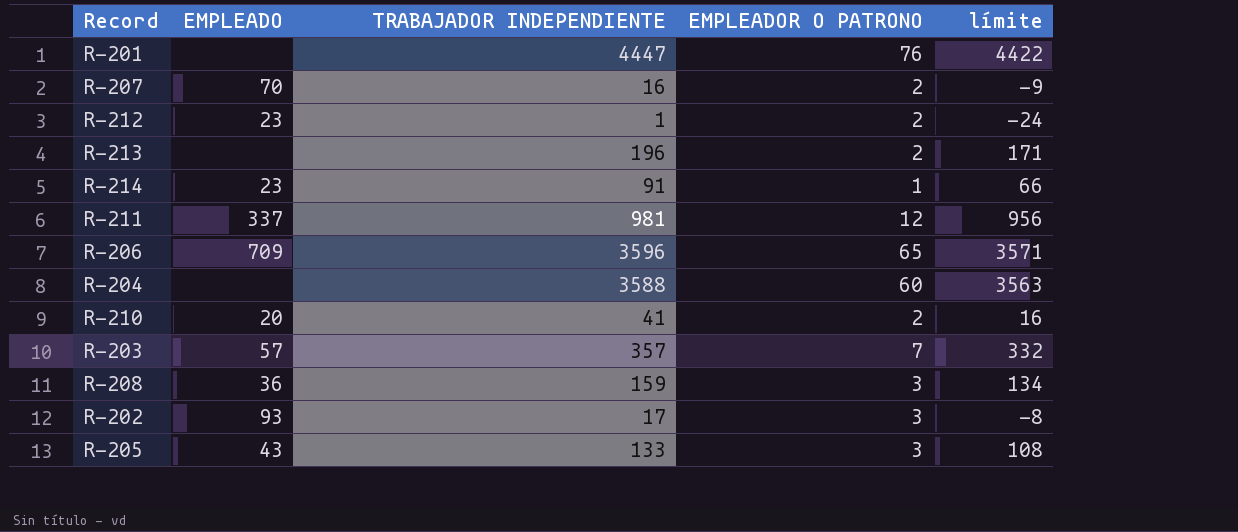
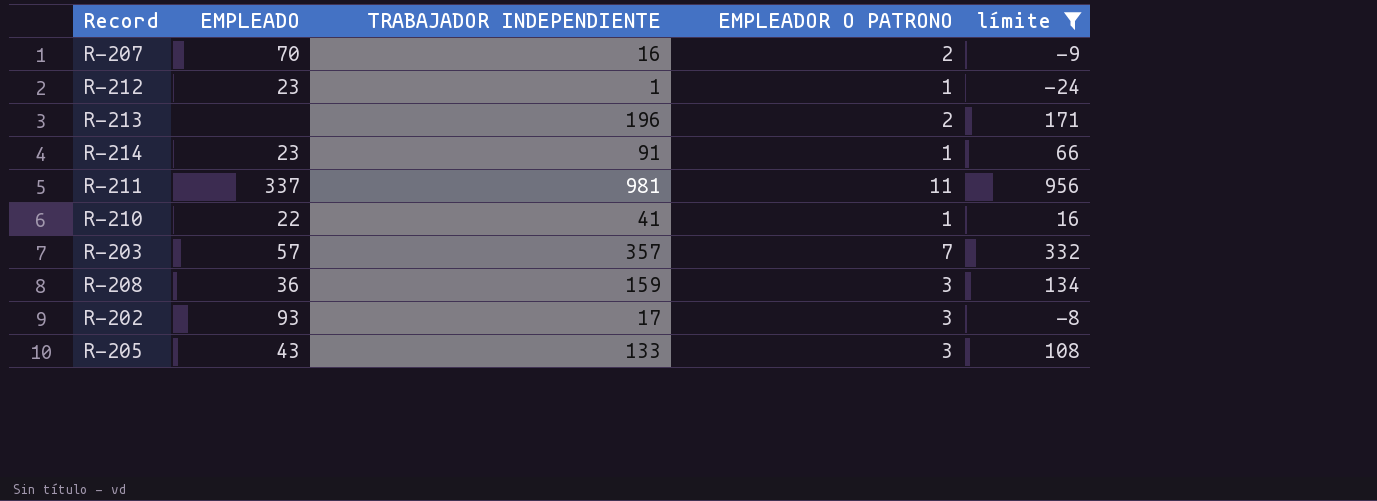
filter: none -> límite <= 956
R-212 | EMPLEADOR O PATRONO: 2 -> 1
R-211 | EMPLEADOR O PATRONO: 12 -> 11
R-210 | EMPLEADO: 20 -> 22
R-210 | EMPLEADOR O PATRONO: 2 -> 1

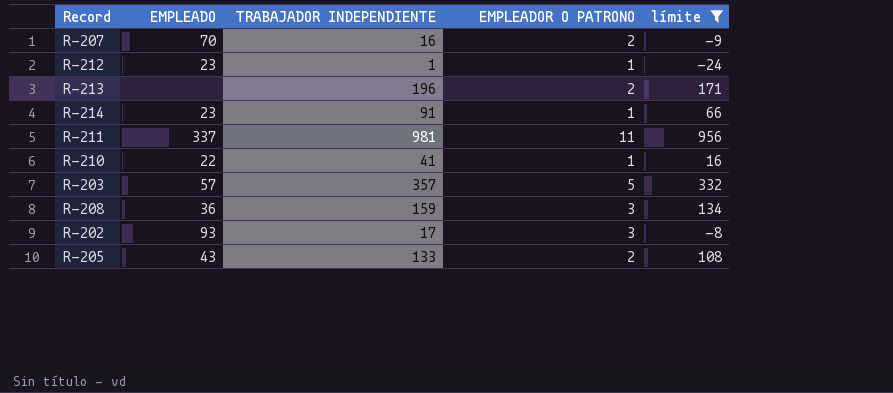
R-203 | EMPLEADOR O PATRONO: 7 -> 5
R-205 | EMPLEADOR O PATRONO: 3 -> 2

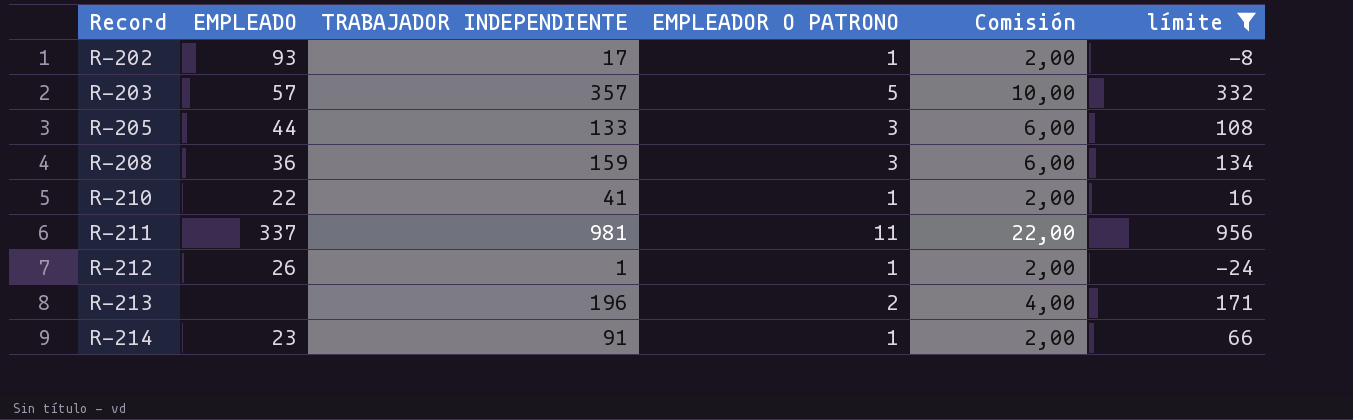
row order: none -> Record ascending
column Comisión | formula: none -> [EMPLEADOR O PATRONO] * 2
row R-207: 70 | 16 | 2 | -9 -> none
R-202 | EMPLEADOR O PATRONO: 3 -> 1
R-205 | EMPLEADO: 43 -> 44
R-205 | EMPLEADOR O PATRONO: 2 -> 3
R-212 | EMPLEADO: 23 -> 26

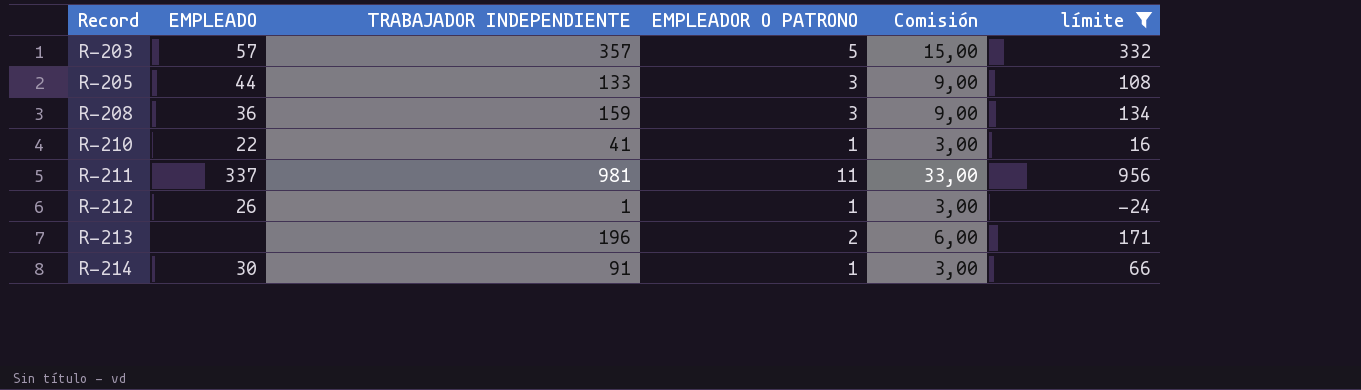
column Comisión | formula: [EMPLEADOR O PATRONO] * 2 -> [EMPLEADOR O PATRONO] * 3
row R-202: 93 | 17 | 1 | 2,00 | -8 -> none
R-214 | EMPLEADO: 23 -> 30

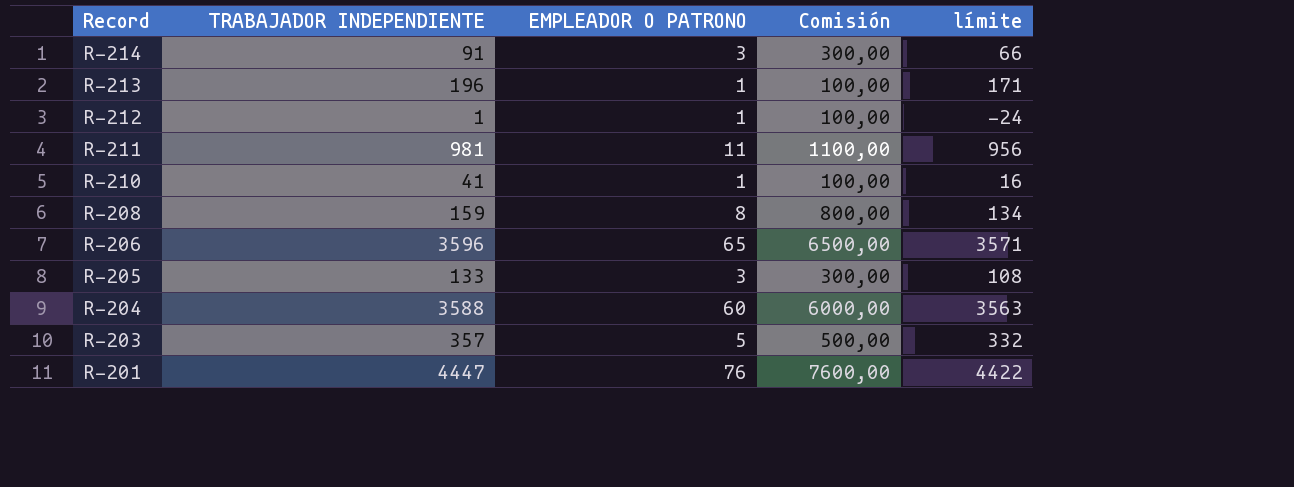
filter: límite <= 956 -> none
row order: Record ascending -> Record descending
column EMPLEADO | position: 2 -> none
column Comisión | formula: [EMPLEADOR O PATRONO] * 3 -> [EMPLEADOR O PATRONO] * 100
R-214 | EMPLEADOR O PATRONO: 1 -> 3
R-213 | EMPLEADOR O PATRONO: 2 -> 1
R-208 | EMPLEADOR O PATRONO: 3 -> 8

